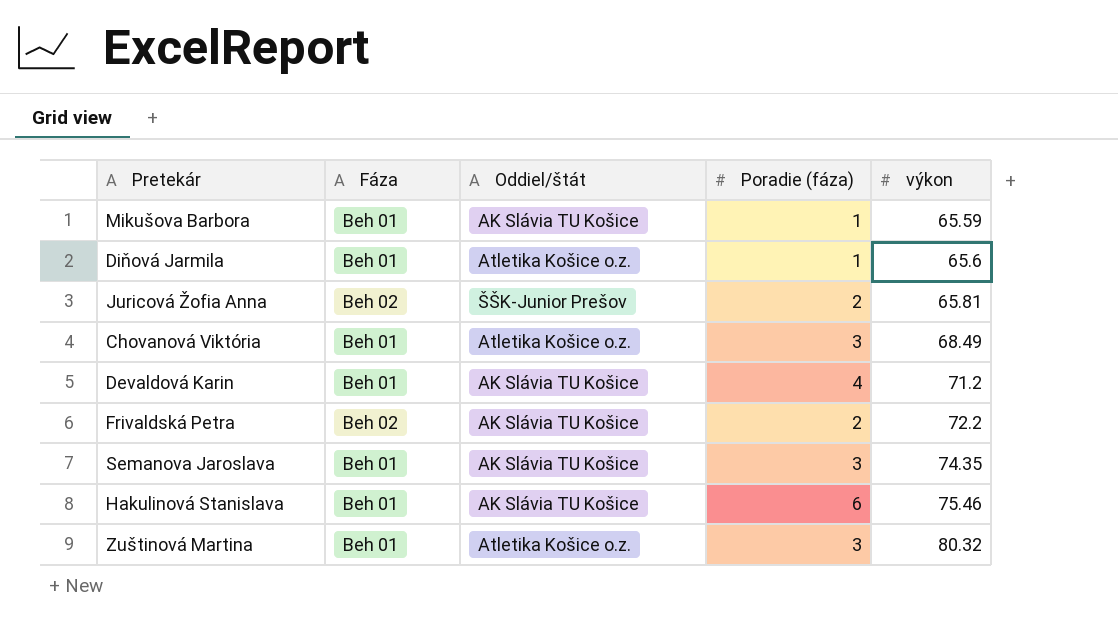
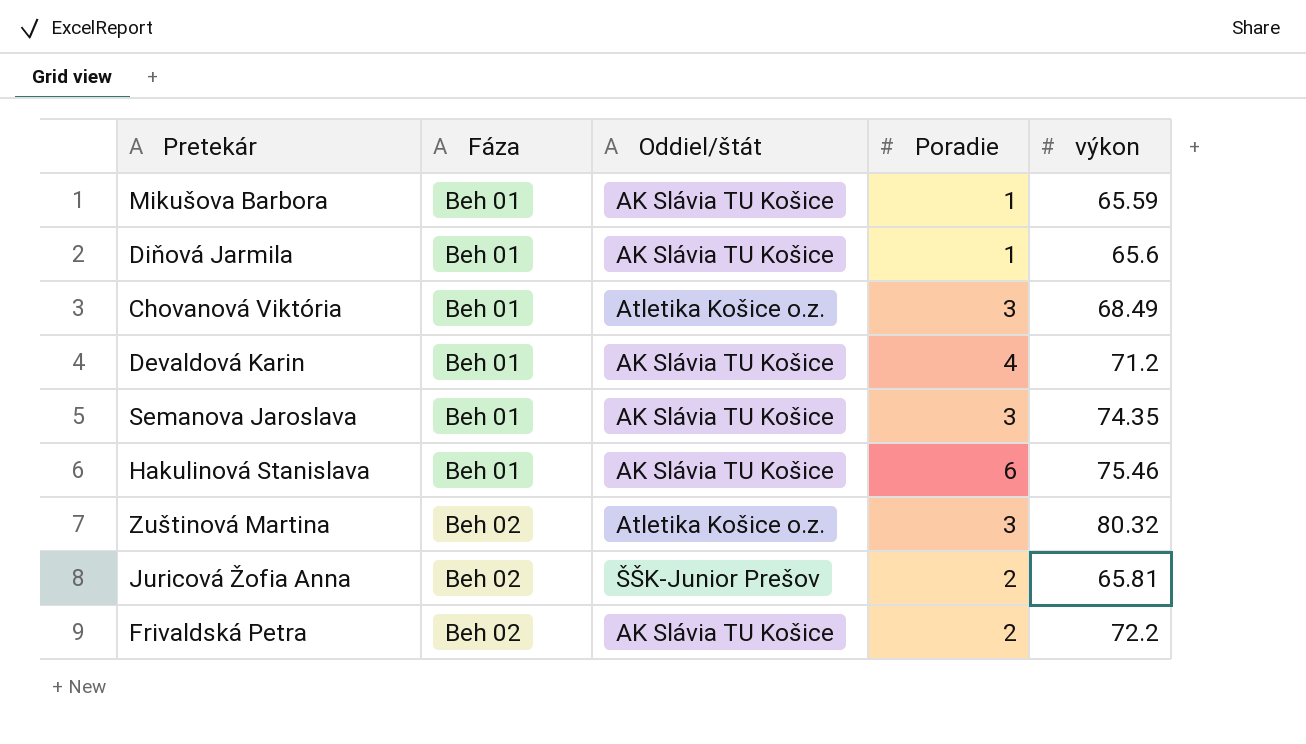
row order: výkon ascending -> Fáza ascending
column name: Poradie (fáza) -> Poradie
Diňová Jarmila | Oddiel/štát: Atletika Košice o.z. -> AK Slávia TU Košice
Zuštinová Martina | Fáza: Beh 01 -> Beh 02

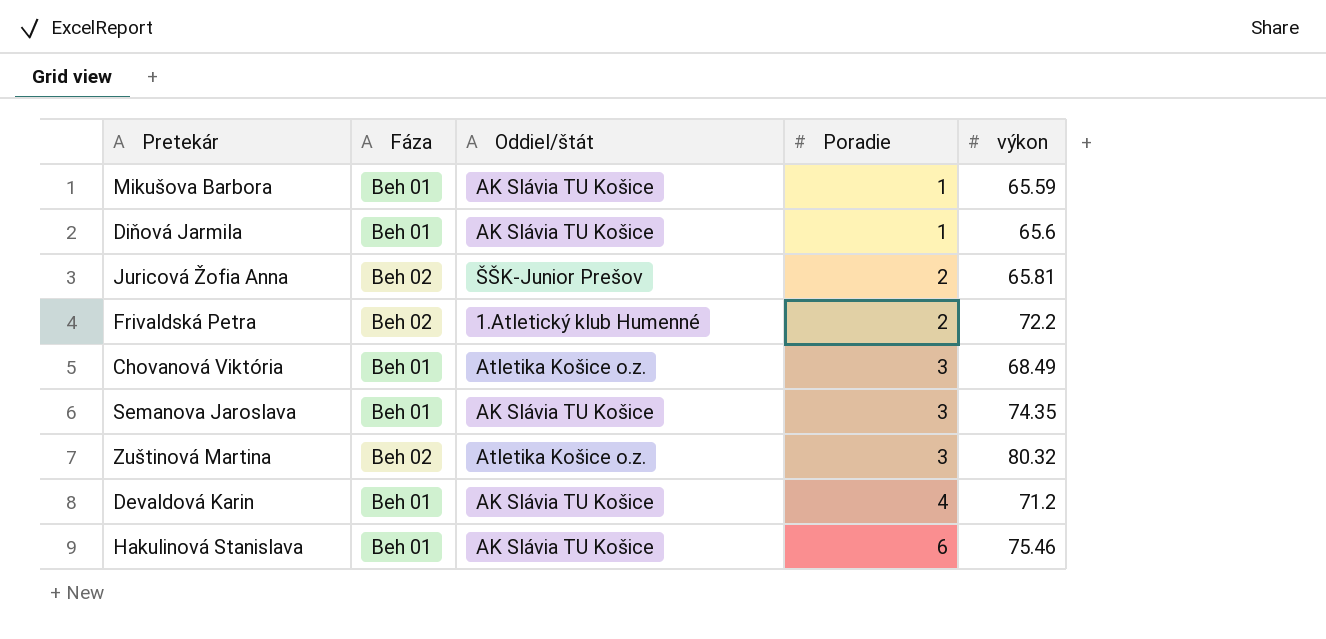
row order: Fáza ascending -> Poradie ascending
Frivaldská Petra | Oddiel/štát: AK Slávia TU Košice -> 1.Atletický klub Humenné

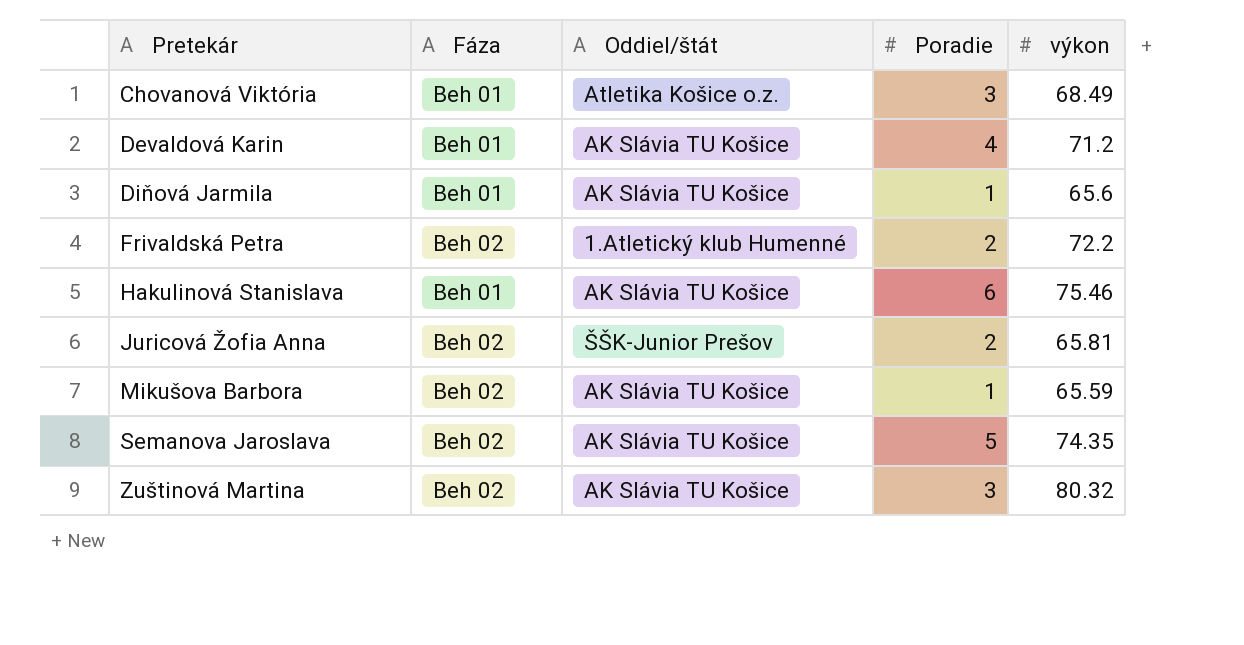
row order: Poradie ascending -> Pretekár ascending
Mikušova Barbora | Fáza: Beh 01 -> Beh 02
Semanova Jaroslava | Fáza: Beh 01 -> Beh 02
Semanova Jaroslava | Poradie: 3 -> 5
Zuštinová Martina | Oddiel/štát: Atletika Košice o.z. -> AK Slávia TU Košice

